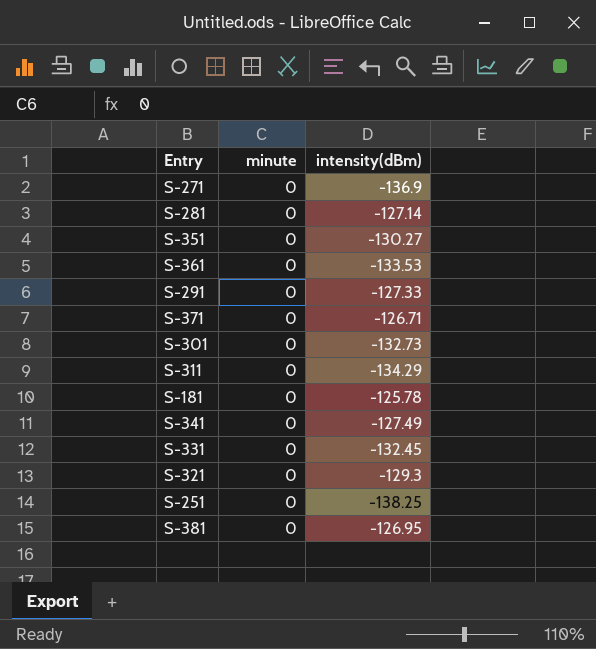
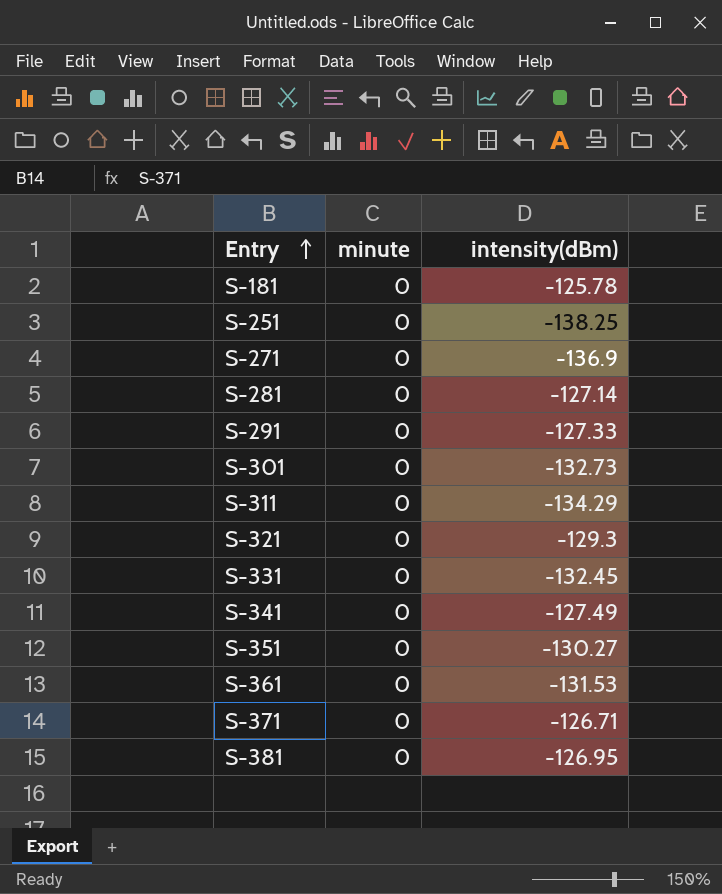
row order: none -> Entry ascending
S-361 | intensity(dBm): -133.53 -> -131.53

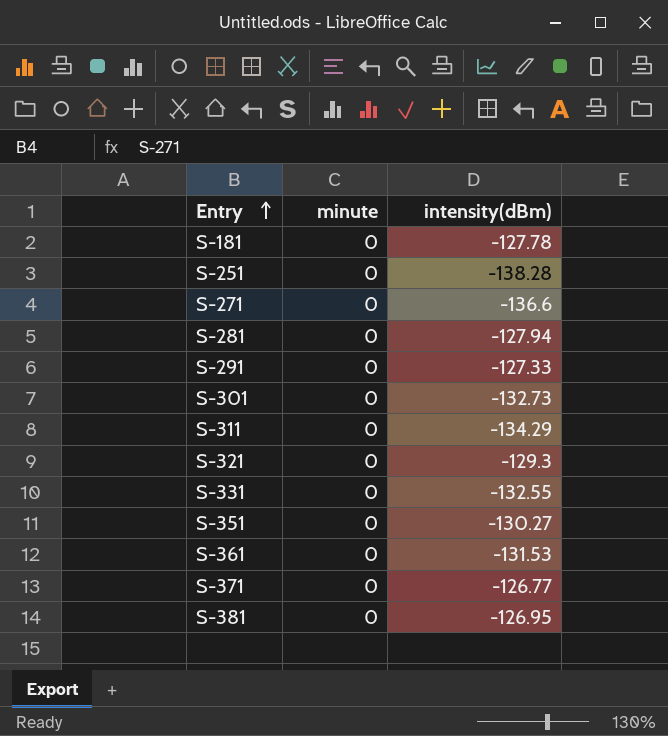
row S-341: 0 | -127.49 -> none
S-181 | intensity(dBm): -125.78 -> -127.78
S-251 | intensity(dBm): -138.25 -> -138.28
S-271 | intensity(dBm): -136.9 -> -136.6
S-281 | intensity(dBm): -127.14 -> -127.94
S-331 | intensity(dBm): -132.45 -> -132.55
S-371 | intensity(dBm): -126.71 -> -126.77

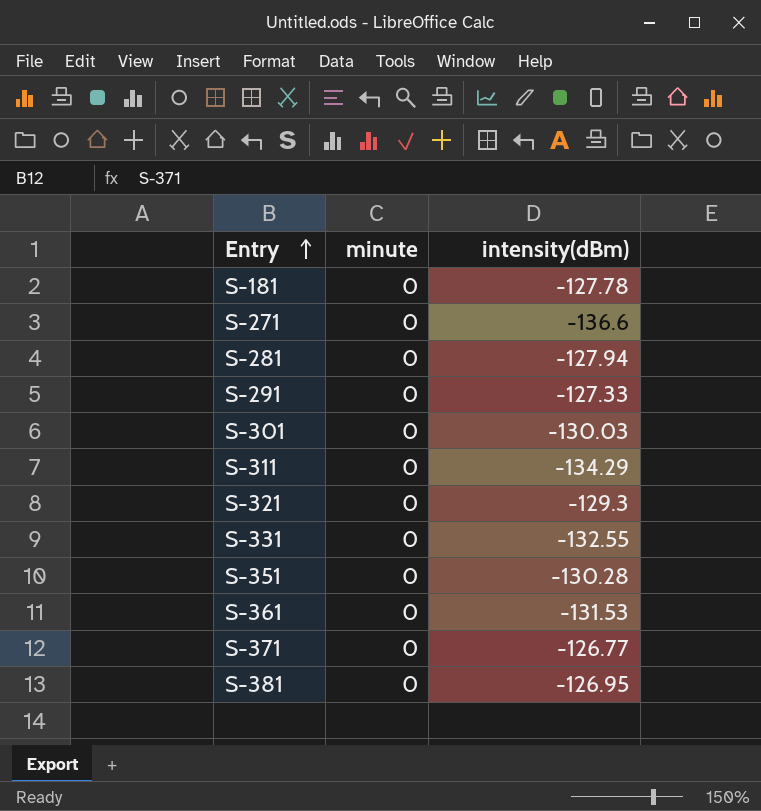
row S-251: 0 | -138.28 -> none
S-301 | intensity(dBm): -132.73 -> -130.03
S-351 | intensity(dBm): -130.27 -> -130.28

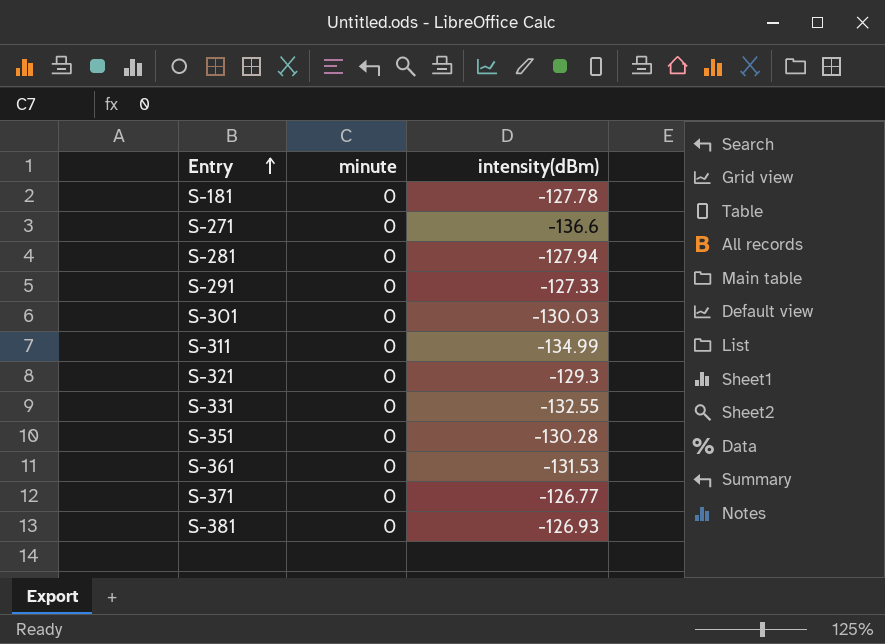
S-311 | intensity(dBm): -134.29 -> -134.99
S-381 | intensity(dBm): -126.95 -> -126.93

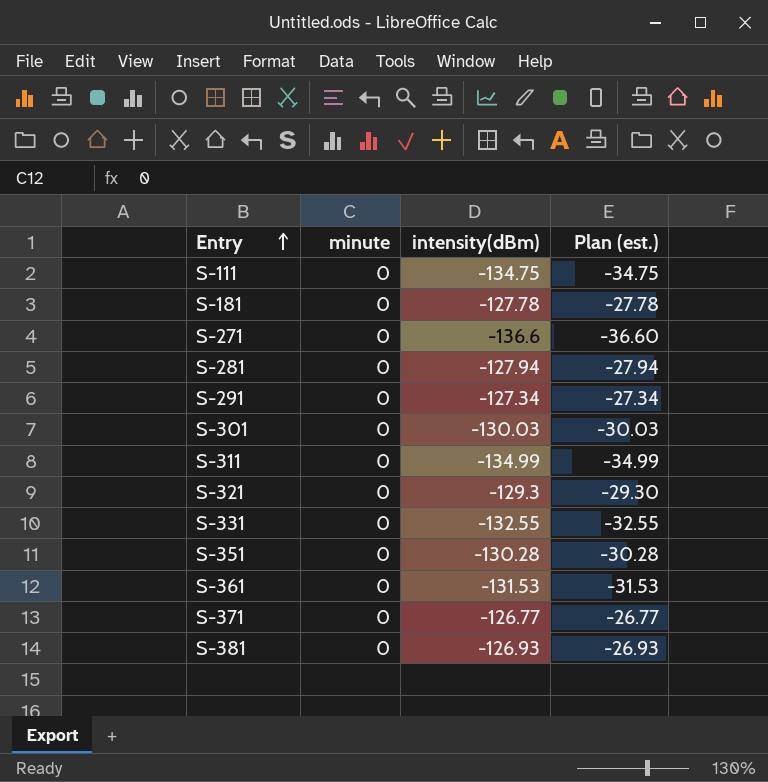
column Plan (est.) | formula: none -> [intensity(dBm)] + 100
row S-111: none -> 0 | -134.75 | -34.75
S-291 | intensity(dBm): -127.33 -> -127.34

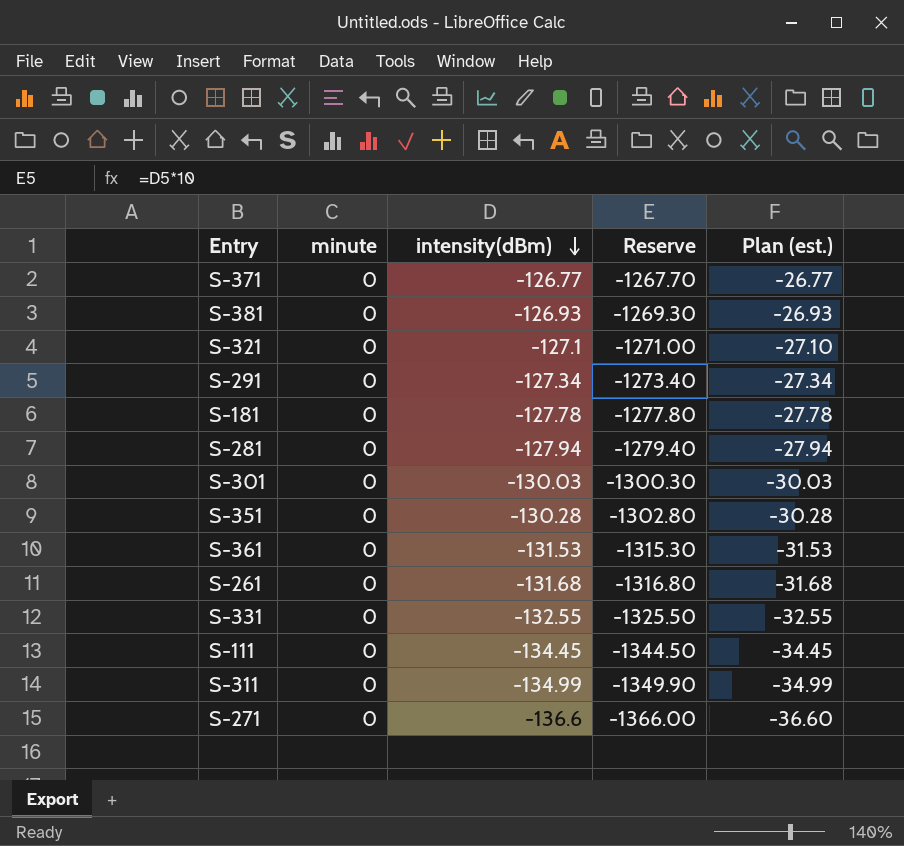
row order: Entry ascending -> intensity(dBm) descending
column Reserve | formula: none -> [intensity(dBm)] * 10
S-321 | intensity(dBm): -129.3 -> -127.1
S-321 | Plan (est.): -29.30 -> -27.10
row S-261: none -> 0 | -131.68 | -1316.80 | -31.68
S-111 | intensity(dBm): -134.75 -> -134.45
S-111 | Plan (est.): -34.75 -> -34.45

